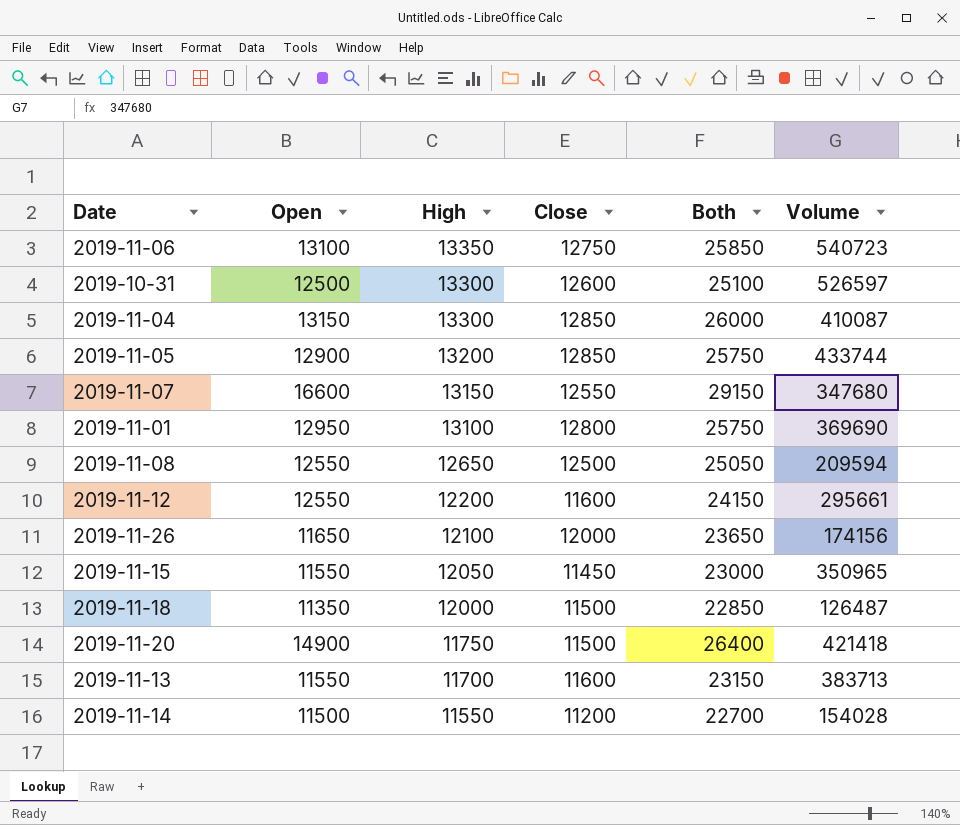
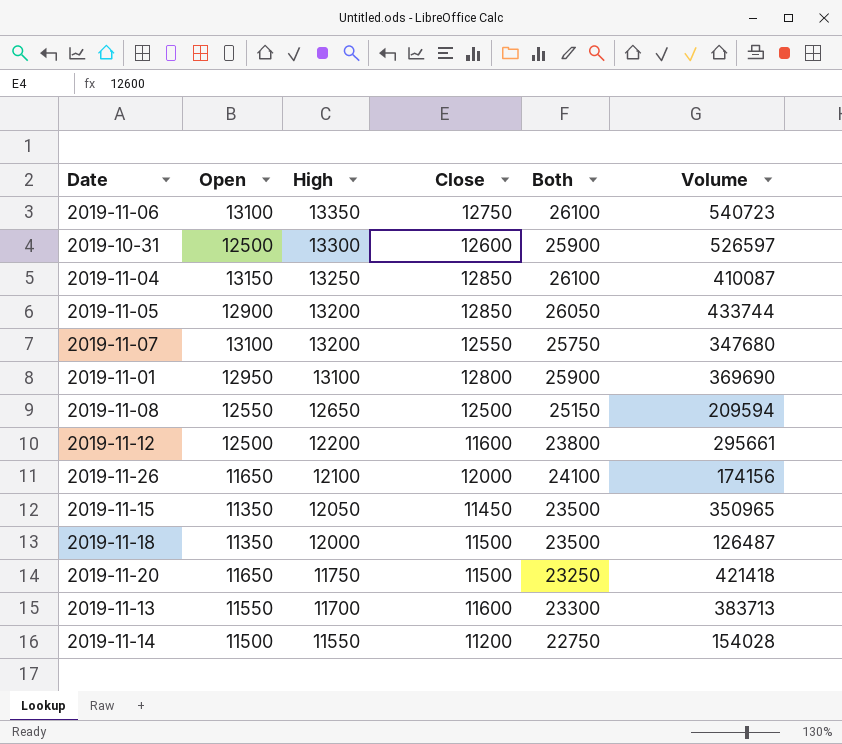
column Both | formula: [Open] + [Close] -> [High] + [Close]
2019-11-04 | High: 13300 -> 13250
2019-11-07 | Open: 16600 -> 13100
2019-11-07 | High: 13150 -> 13200
2019-11-12 | Open: 12550 -> 12500
2019-11-15 | Open: 11550 -> 11350
2019-11-20 | Open: 14900 -> 11650

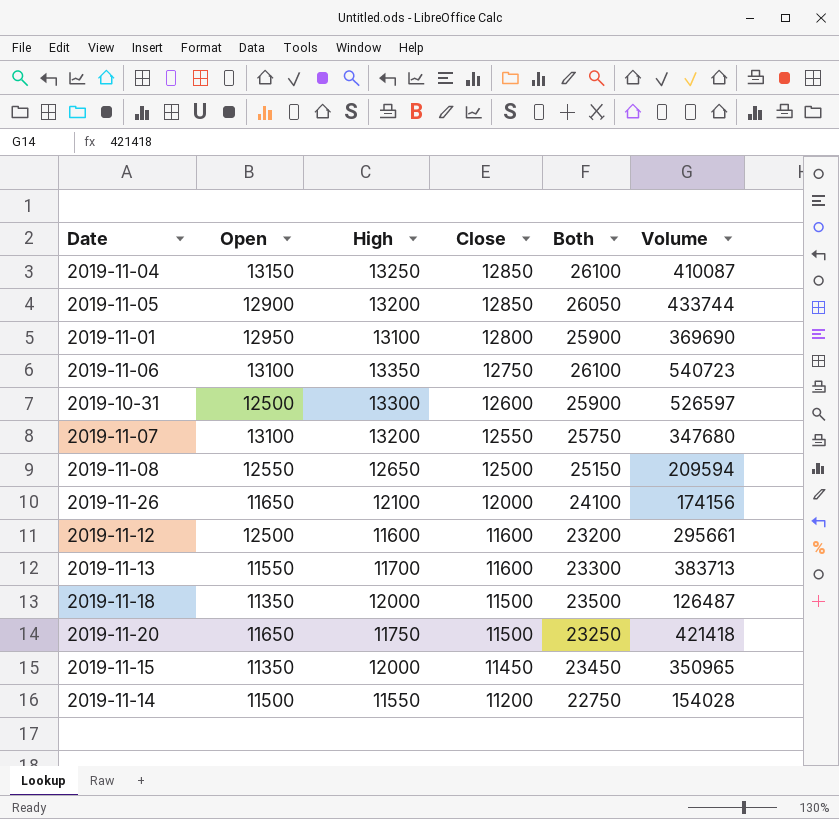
row order: High descending -> Close descending
2019-11-12 | High: 12200 -> 11600
2019-11-12 | Both: 23800 -> 23200
2019-11-15 | High: 12050 -> 12000
2019-11-15 | Both: 23500 -> 23450

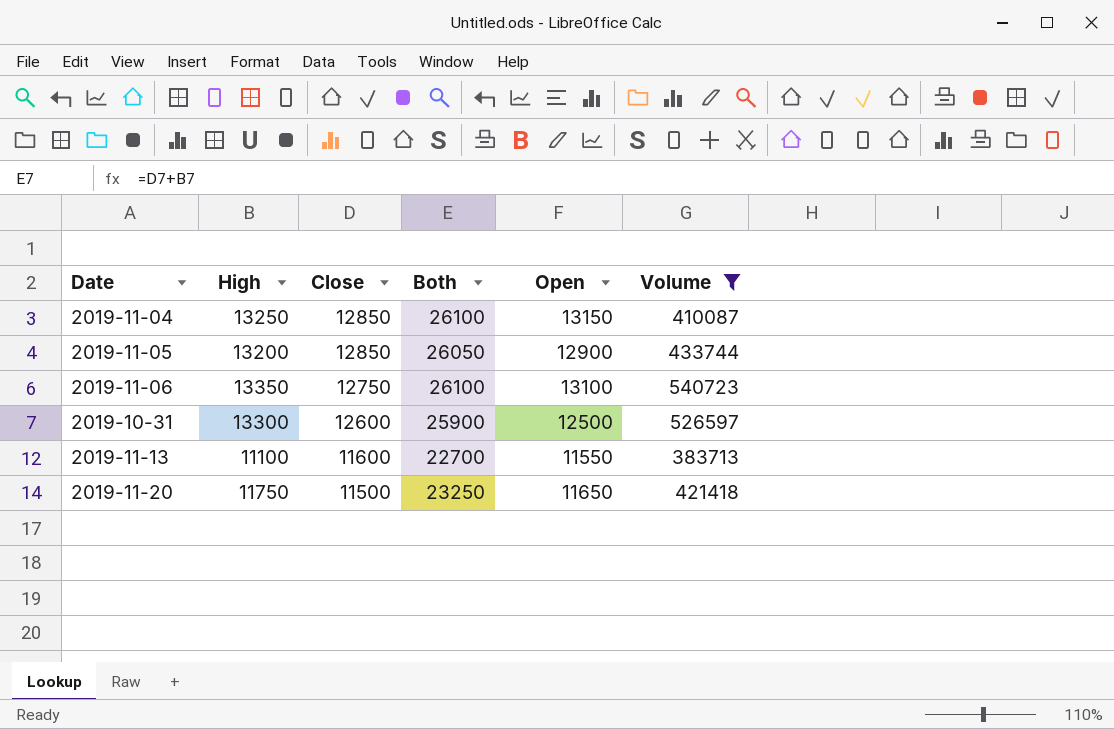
filter: none -> Volume >= 383713
column Open | position: 2 -> 5
2019-11-13 | High: 11700 -> 11100
2019-11-13 | Both: 23300 -> 22700

